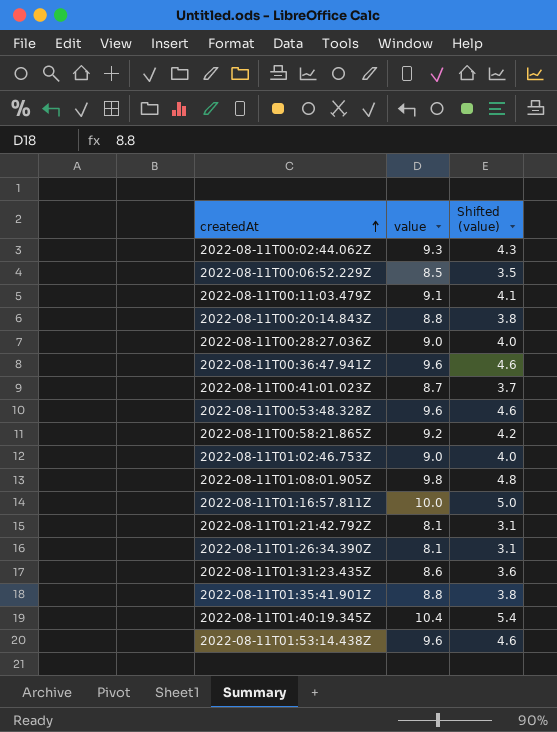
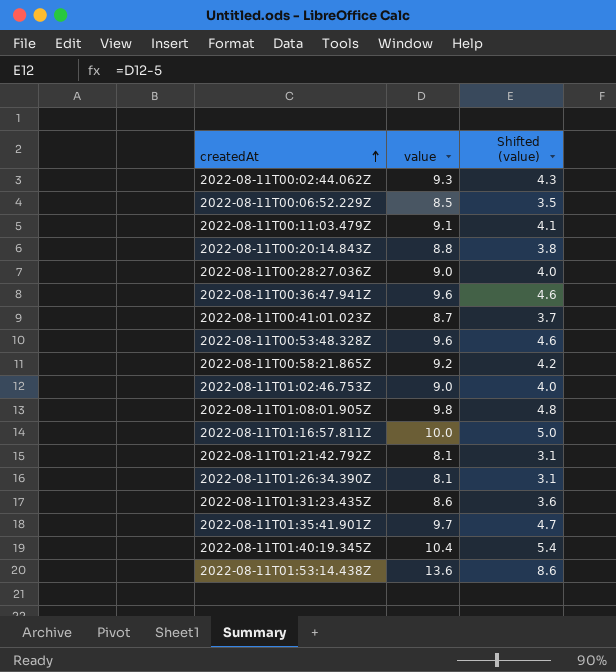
2022-08-11T01:35:41.901Z | value: 8.8 -> 9.7
2022-08-11T01:35:41.901Z | Shifted (value): 3.8 -> 4.7
2022-08-11T01:53:14.438Z | value: 9.6 -> 13.6
2022-08-11T01:53:14.438Z | Shifted (value): 4.6 -> 8.6

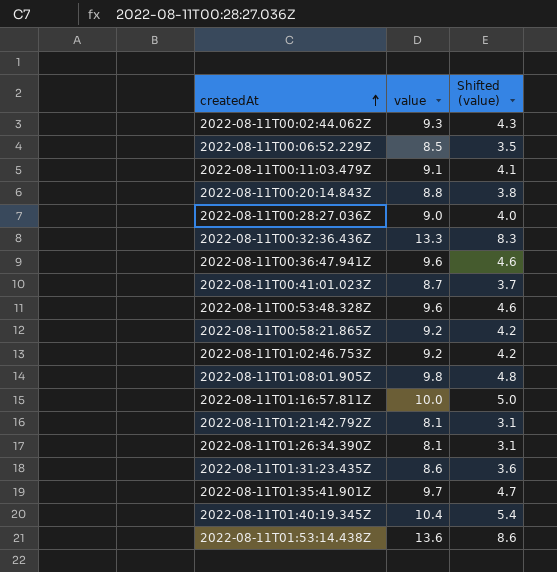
row 2022-08-11T00:32:36.436Z: none -> 13.3 | 8.3
2022-08-11T01:02:46.753Z | value: 9.0 -> 9.2
2022-08-11T01:02:46.753Z | Shifted (value): 4.0 -> 4.2

